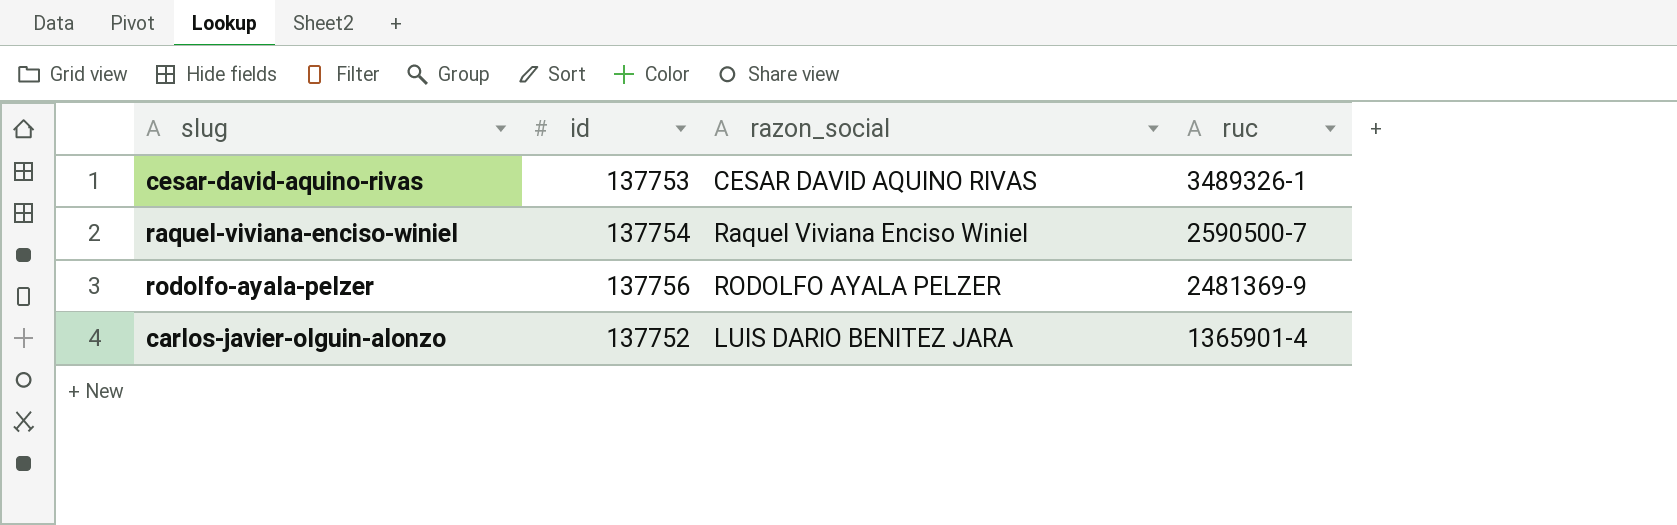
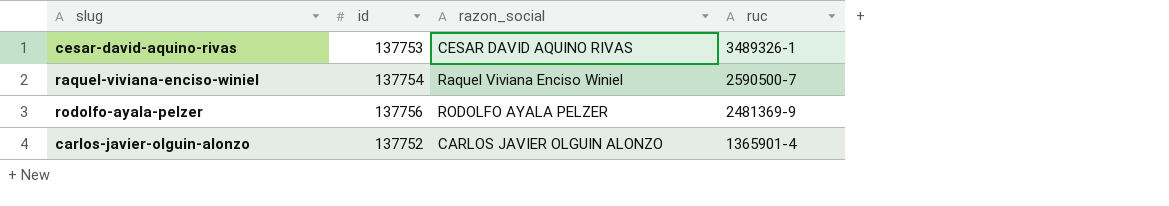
carlos-javier-olguin-alonzo | razon_social: LUIS DARIO BENITEZ JARA -> CARLOS JAVIER OLGUIN ALONZO

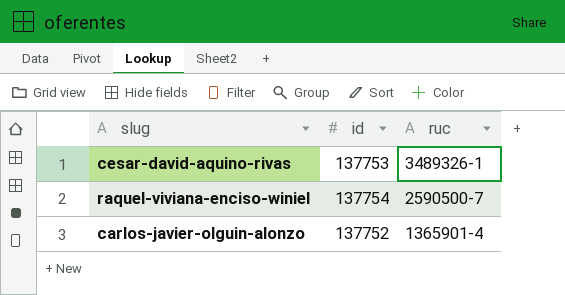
column razon_social | position: 3 -> none
row rodolfo-ayala-pelzer: 137756 | RODOLFO AYALA PELZER | 2481369-9 -> none

